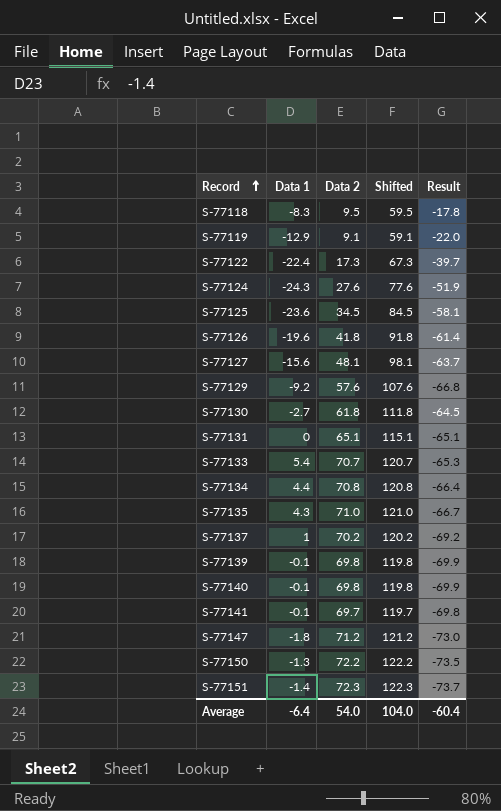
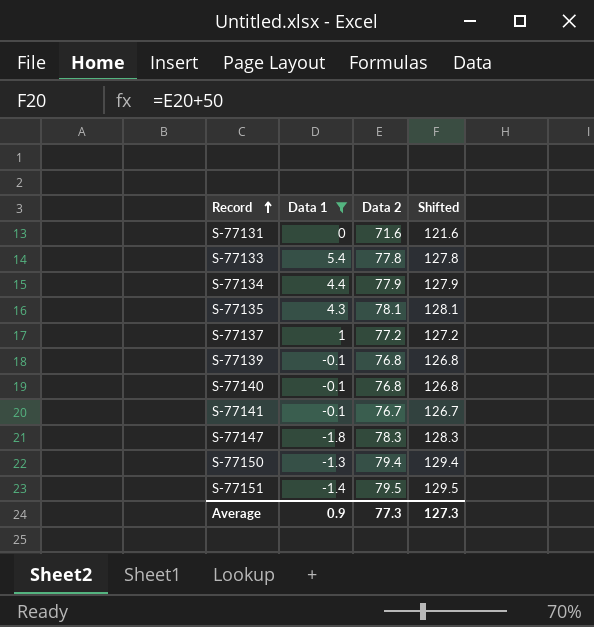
filter: none -> Data 1 >= -1.8
column Result | formula: [Data 1] - [Data 2] -> none
S-77131 | Data 2: 65.1 -> 71.6
S-77131 | Shifted: 115.1 -> 121.6
S-77133 | Data 2: 70.7 -> 77.8
S-77133 | Shifted: 120.7 -> 127.8
S-77134 | Data 2: 70.8 -> 77.9
S-77134 | Shifted: 120.8 -> 127.9
S-77135 | Data 2: 71.0 -> 78.1
S-77135 | Shifted: 121.0 -> 128.1
S-77137 | Data 2: 70.2 -> 77.2
S-77137 | Shifted: 120.2 -> 127.2
S-77139 | Data 2: 69.8 -> 76.8
S-77139 | Shifted: 119.8 -> 126.8
S-77140 | Data 2: 69.8 -> 76.8
S-77140 | Shifted: 119.8 -> 126.8
S-77141 | Data 2: 69.7 -> 76.7
S-77141 | Shifted: 119.7 -> 126.7
S-77147 | Data 2: 71.2 -> 78.3
S-77147 | Shifted: 121.2 -> 128.3
S-77150 | Data 2: 72.2 -> 79.4
S-77150 | Shifted: 122.2 -> 129.4
S-77151 | Data 2: 72.3 -> 79.5
S-77151 | Shifted: 122.3 -> 129.5
Average | Data 1: -6.4 -> 0.9
Average | Data 2: 54.0 -> 77.3
Average | Shifted: 104.0 -> 127.3

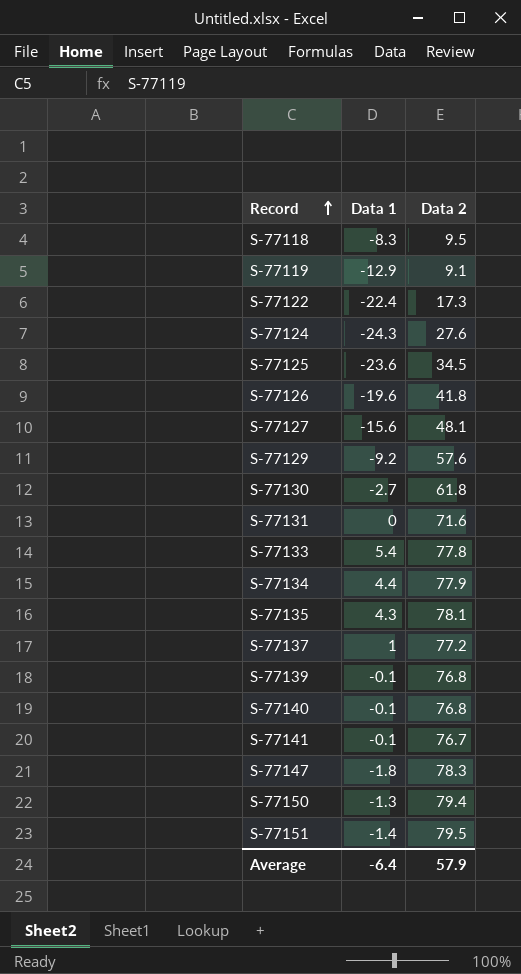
filter: Data 1 >= -1.8 -> none
column Shifted | formula: [Data 2] + 50 -> none
Average | Data 1: 0.9 -> -6.4
Average | Data 2: 77.3 -> 57.9

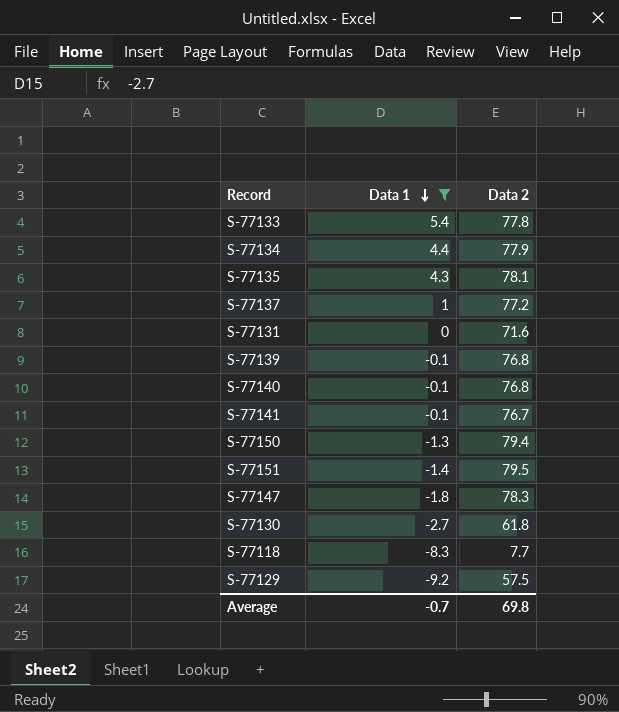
filter: none -> Data 1 >= -9.2
row order: Record ascending -> Data 1 descending
S-77118 | Data 2: 9.5 -> 7.7
S-77129 | Data 2: 57.6 -> 57.5
Average | Data 1: -6.4 -> -0.7
Average | Data 2: 57.9 -> 69.8

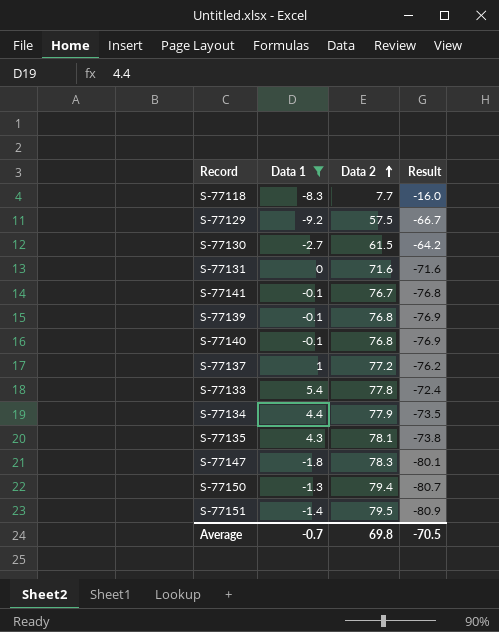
row order: Data 1 descending -> Data 2 ascending
column Result | formula: none -> [Data 1] - [Data 2]
S-77130 | Data 2: 61.8 -> 61.5

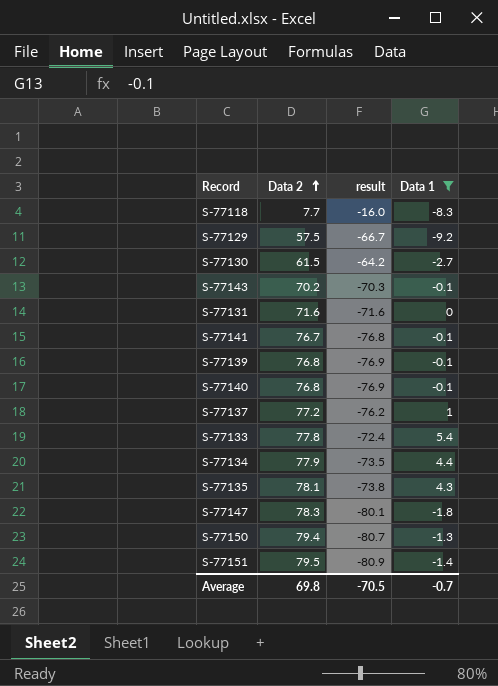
column name: Result -> result
column Data 1 | position: 2 -> 4
row S-77143: none -> 70.2 | -70.3 | -0.1

